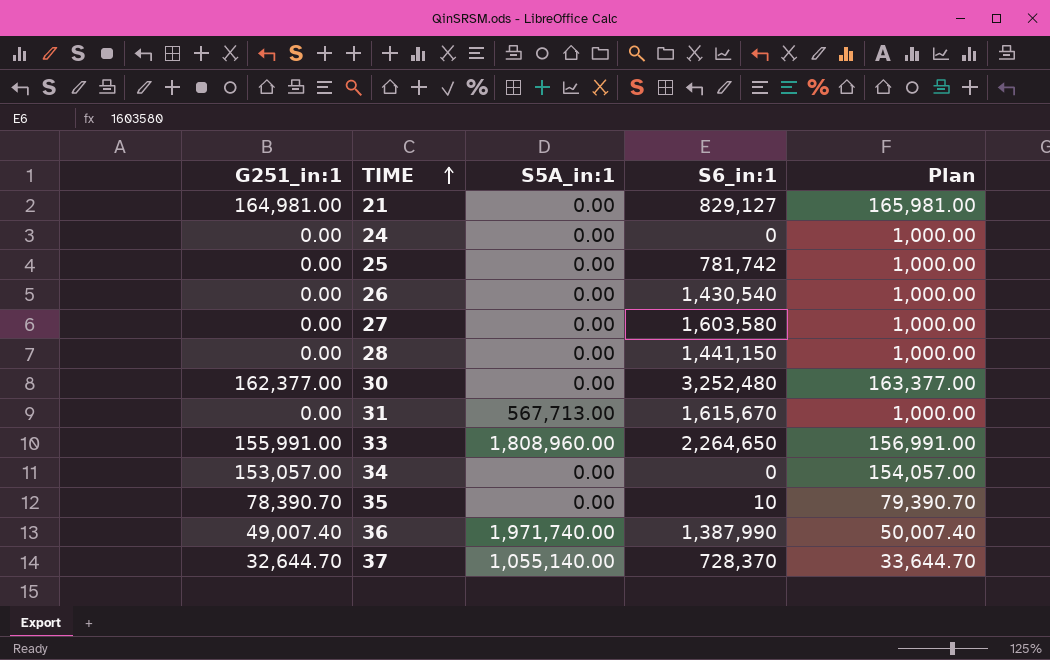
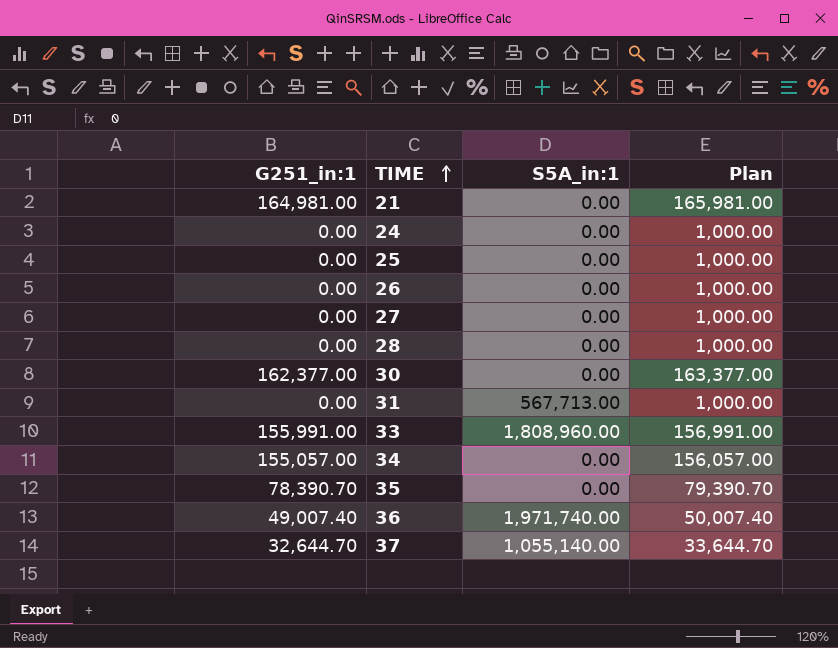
column S6_in:1 | position: 4 -> none
34 | G251_in:1: 153,057.00 -> 155,057.00
34 | Plan: 154,057.00 -> 156,057.00

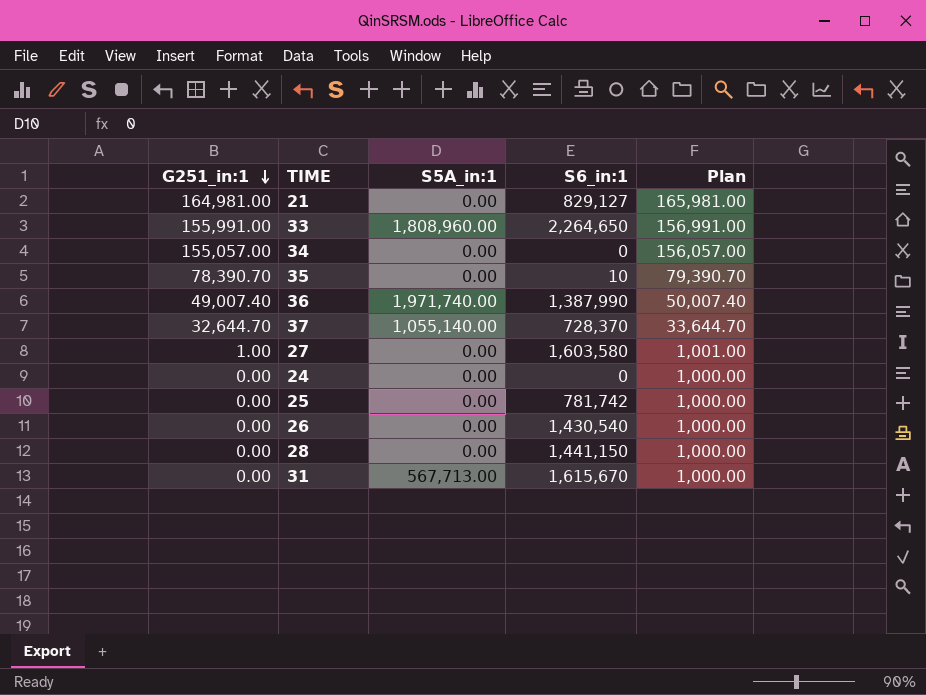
row order: TIME ascending -> G251_in:1 descending
column S6_in:1 | position: none -> 4
row 30: 162,377.00 | 0.00 | 163,377.00 -> none
27 | G251_in:1: 0.00 -> 1.00
27 | Plan: 1,000.00 -> 1,001.00

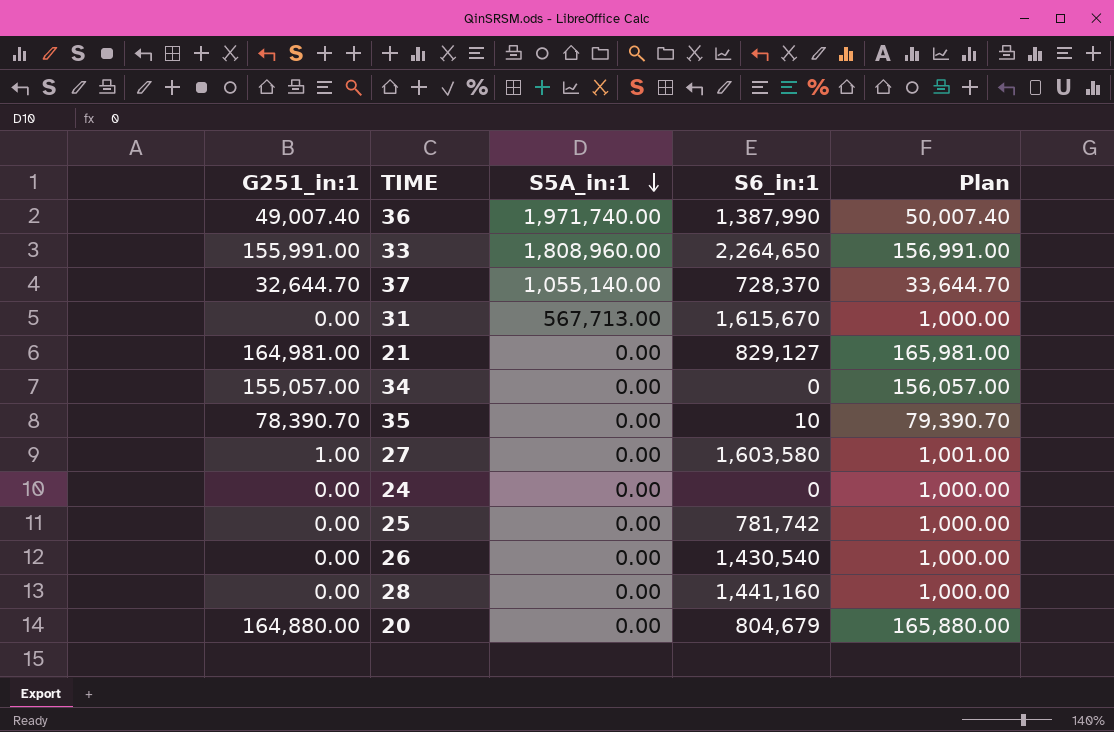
row order: G251_in:1 descending -> S5A_in:1 descending
28 | S6_in:1: 1,441,150 -> 1,441,160
row 20: none -> 164,880.00 | 0.00 | 804,679 | 165,880.00

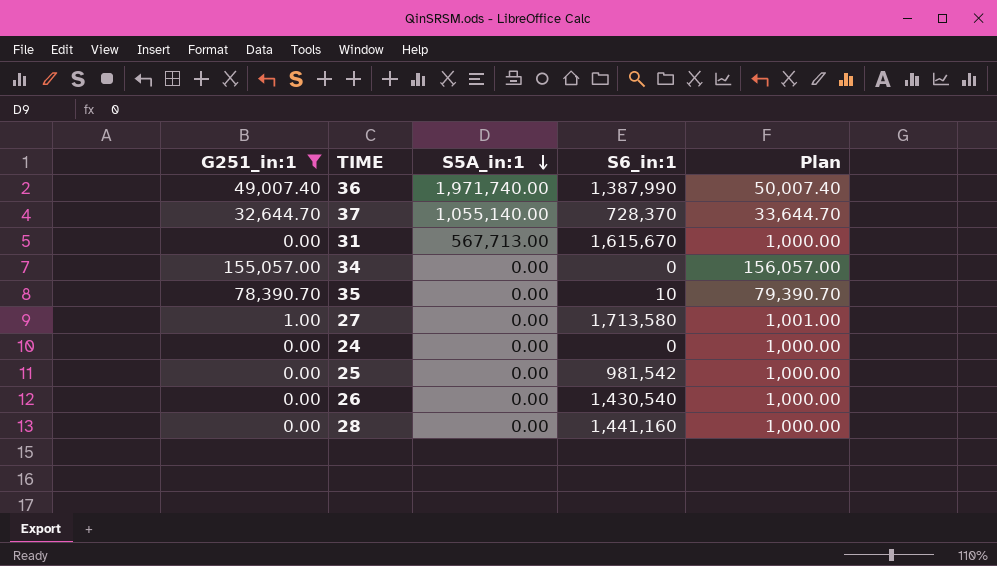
filter: none -> G251_in:1 <= 155,057.00
27 | S6_in:1: 1,603,580 -> 1,713,580
25 | S6_in:1: 781,742 -> 981,542

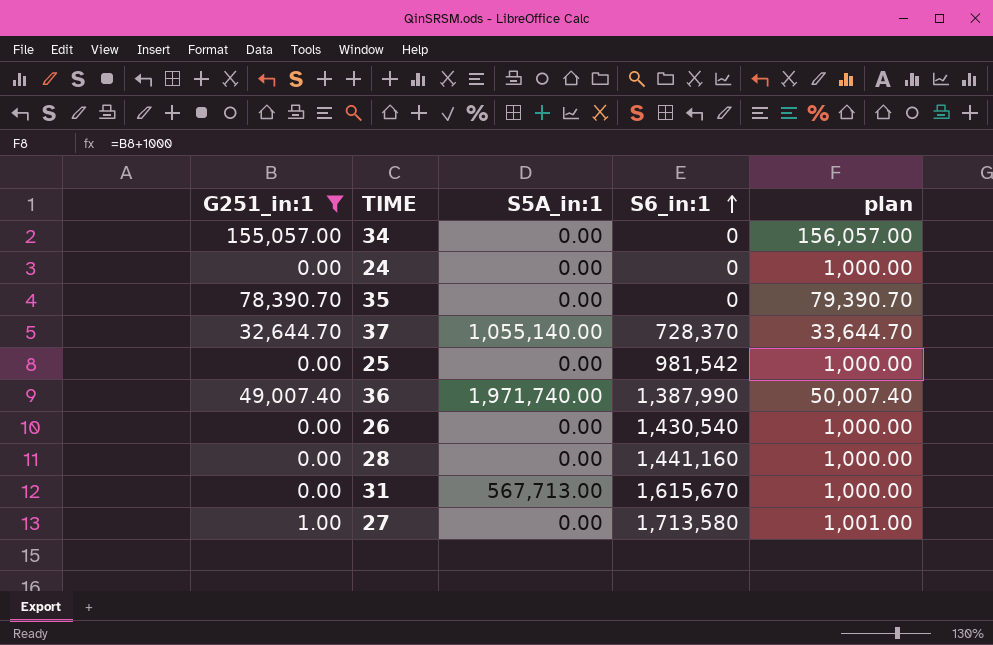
row order: S5A_in:1 descending -> S6_in:1 ascending
column name: Plan -> plan
35 | S6_in:1: 10 -> 0

